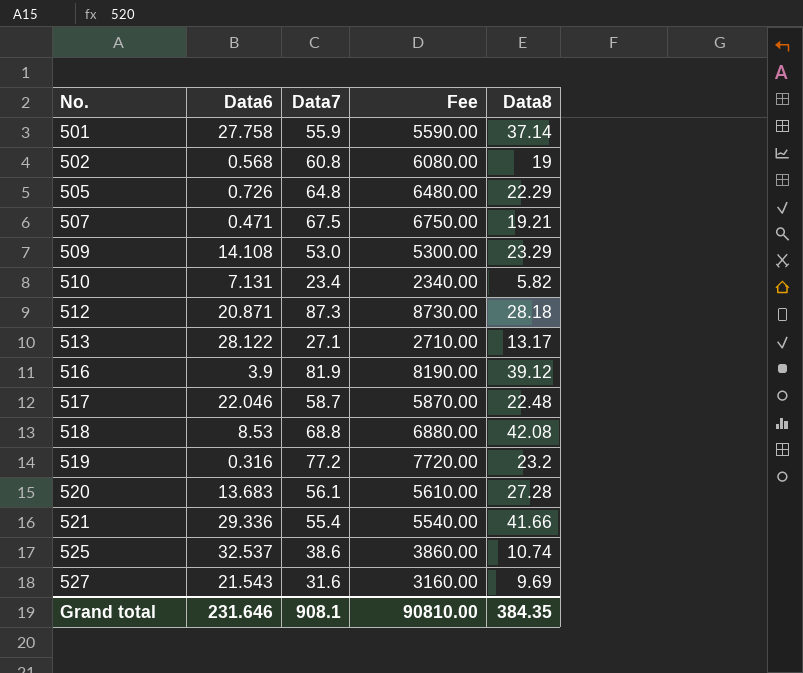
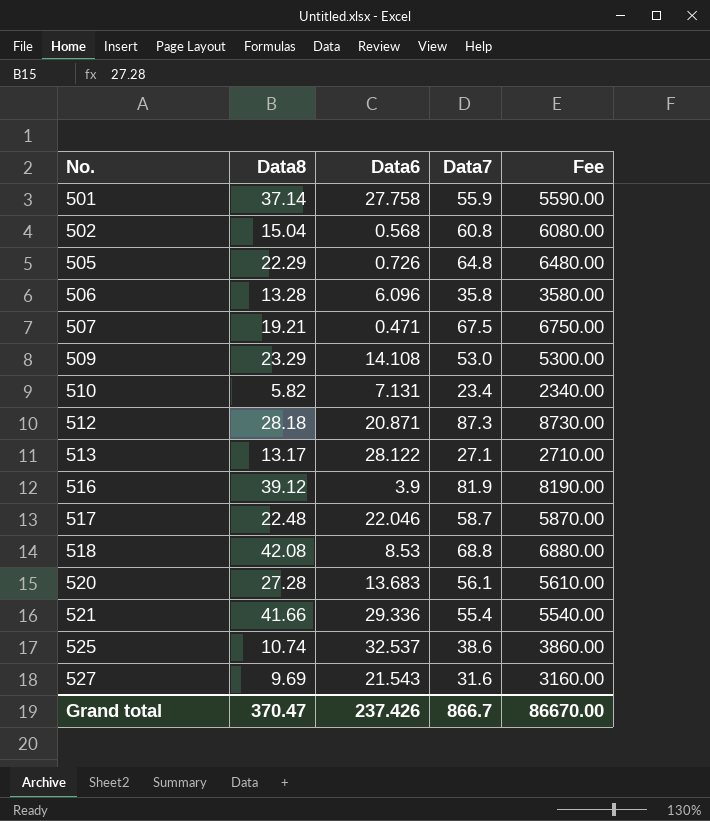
column Data8 | position: 5 -> 2
row 519: 0.316 | 77.2 | 7720.00 | 23.2 -> none
502 | Data8: 19 -> 15.04
row 506: none -> 13.28 | 6.096 | 35.8 | 3580.00
Grand total | Data8: 384.35 -> 370.47
Grand total | Data6: 231.646 -> 237.426
Grand total | Data7: 908.1 -> 866.7
Grand total | Fee: 90810.00 -> 86670.00

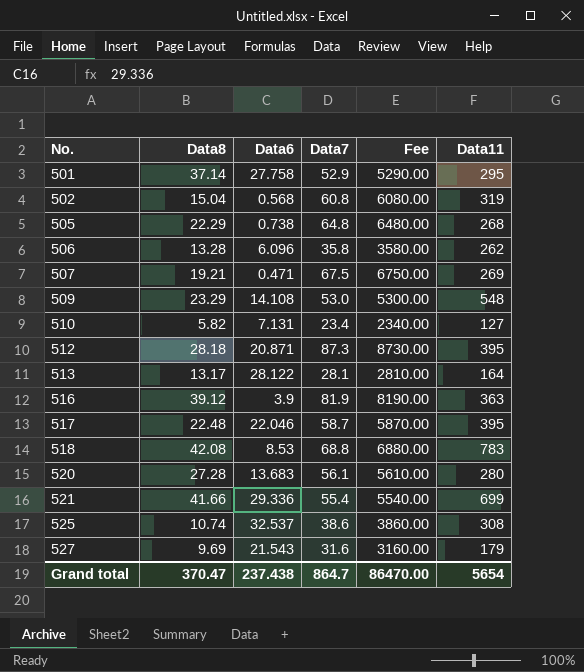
column Data11 | position: none -> 6
501 | Data7: 55.9 -> 52.9
501 | Fee: 5590.00 -> 5290.00
505 | Data6: 0.726 -> 0.738
513 | Data7: 27.1 -> 28.1
513 | Fee: 2710.00 -> 2810.00
Grand total | Data6: 237.426 -> 237.438
Grand total | Data7: 866.7 -> 864.7
Grand total | Fee: 86670.00 -> 86470.00

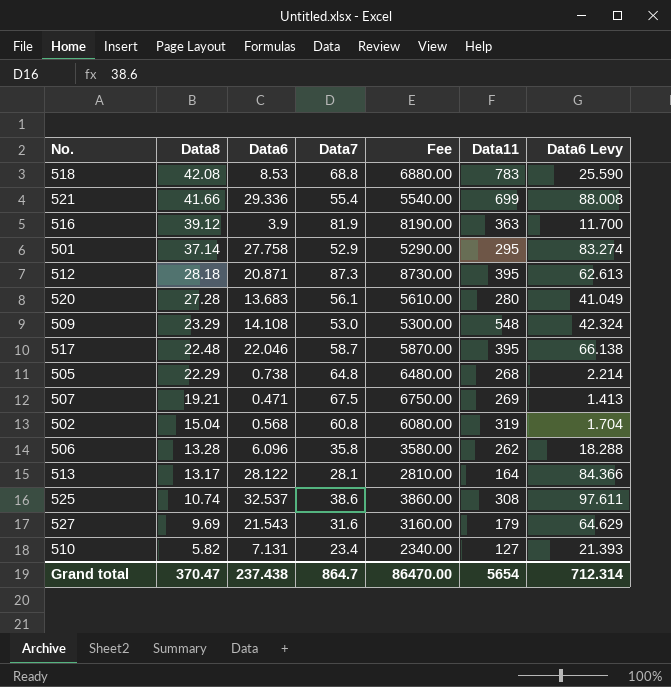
row order: No. ascending -> Data8 descending
column Data6 Levy | formula: none -> [Data6] * 3

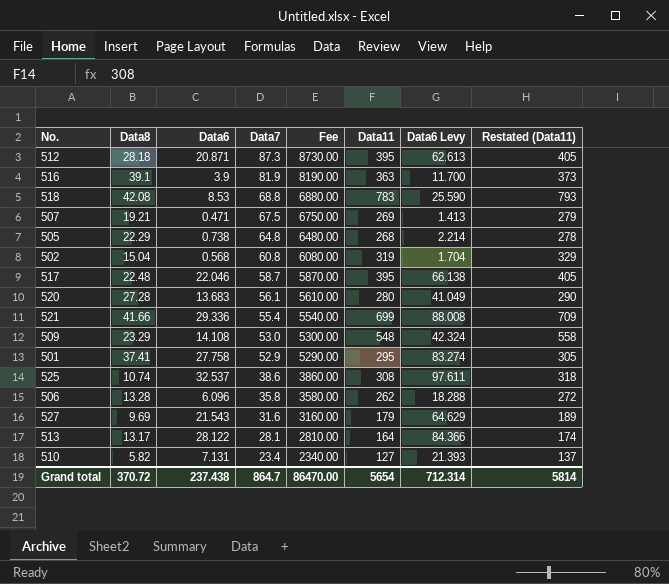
row order: Data8 descending -> Data7 descending
column Restated (Data11) | formula: none -> [Data11] + 10
516 | Data8: 39.12 -> 39.1
501 | Data8: 37.14 -> 37.41
Grand total | Data8: 370.47 -> 370.72

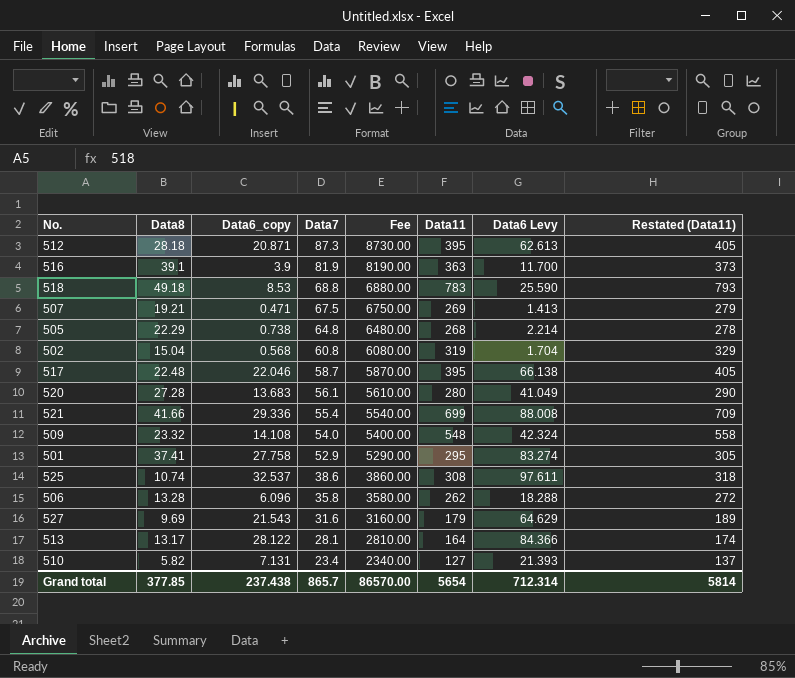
column name: Data6 -> Data6_copy
518 | Data8: 42.08 -> 49.18
509 | Data8: 23.29 -> 23.32
509 | Data7: 53.0 -> 54.0
509 | Fee: 5300.00 -> 5400.00
Grand total | Data8: 370.72 -> 377.85
Grand total | Data7: 864.7 -> 865.7
Grand total | Fee: 86470.00 -> 86570.00

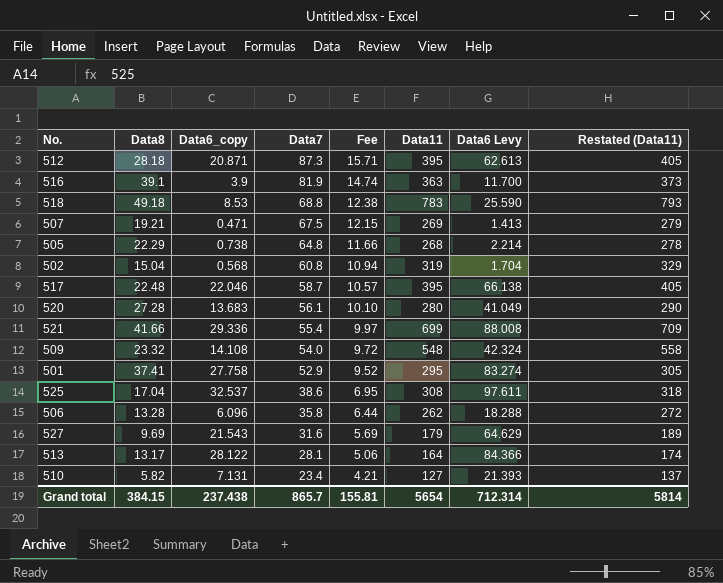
column Fee | formula: [Data7] * 100 -> [Data7] * 0.18
525 | Data8: 10.74 -> 17.04
Grand total | Data8: 377.85 -> 384.15
Grand total | Fee: 86570.00 -> 155.81

